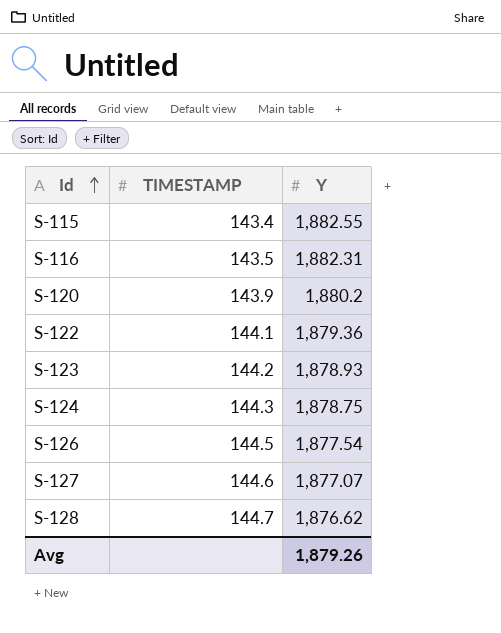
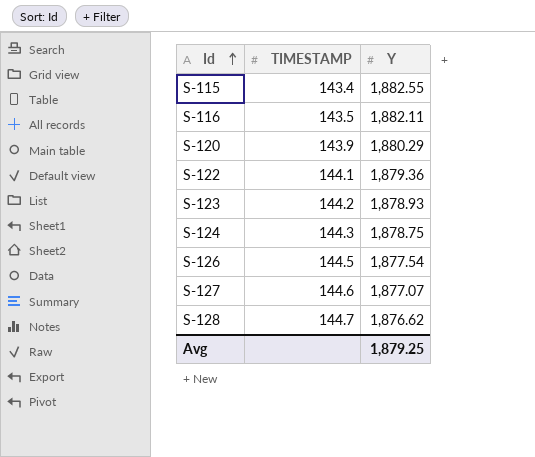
S-116 | Y: 1,882.31 -> 1,882.11
S-120 | Y: 1,880.2 -> 1,880.29
Avg | Y: 1,879.26 -> 1,879.25

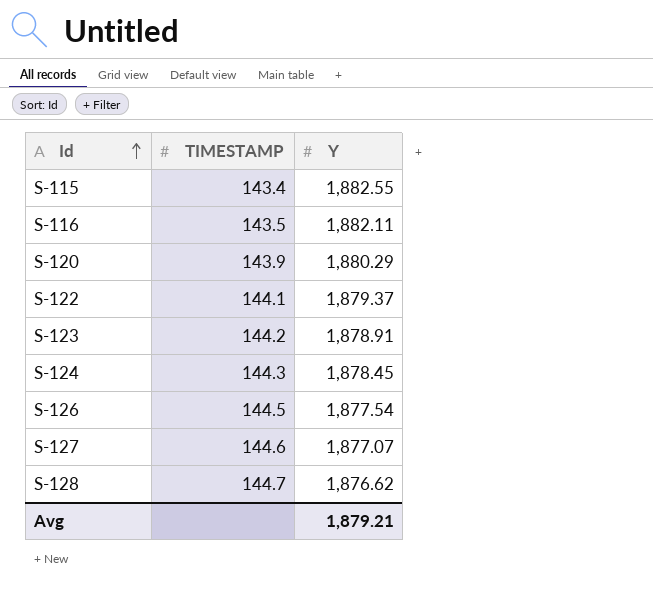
S-122 | Y: 1,879.36 -> 1,879.37
S-123 | Y: 1,878.93 -> 1,878.91
S-124 | Y: 1,878.75 -> 1,878.45
Avg | Y: 1,879.25 -> 1,879.21

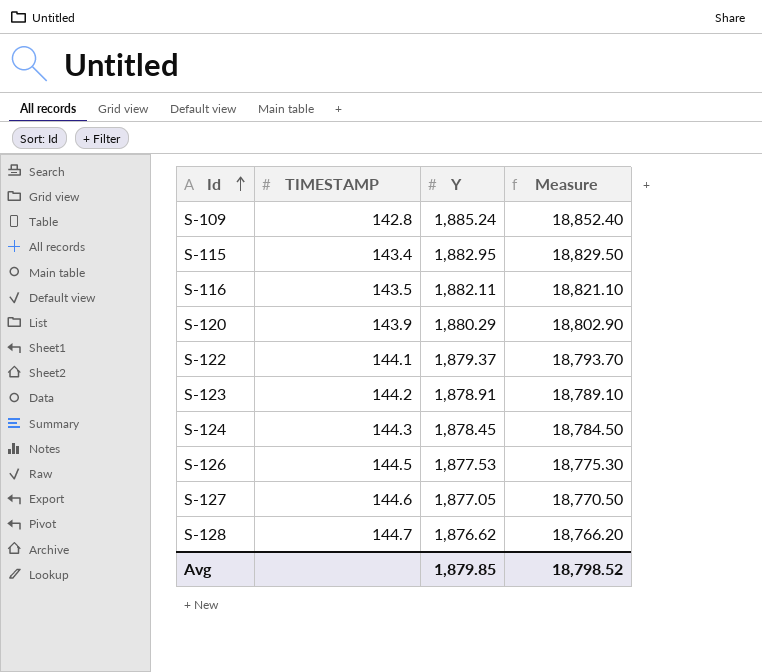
column Measure | formula: none -> [Y] * 10
row S-109: none -> 142.8 | 1,885.24 | 18,852.40
S-115 | Y: 1,882.55 -> 1,882.95
S-126 | Y: 1,877.54 -> 1,877.53
S-127 | Y: 1,877.07 -> 1,877.05
Avg | Y: 1,879.21 -> 1,879.85

